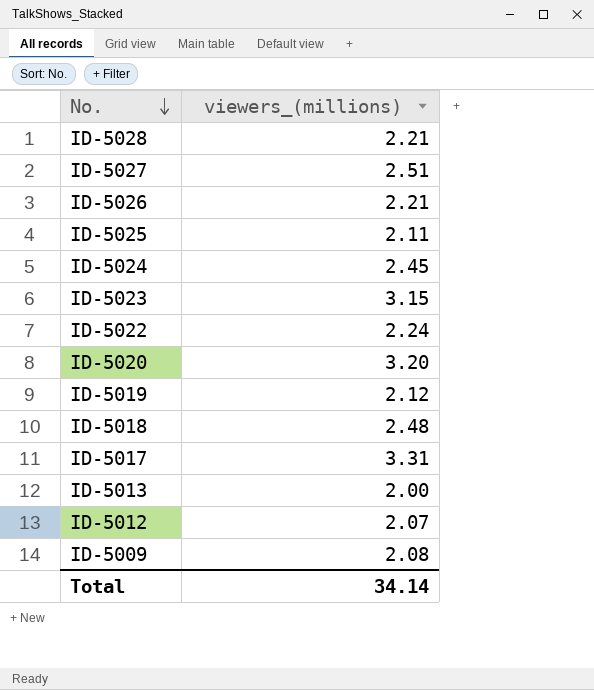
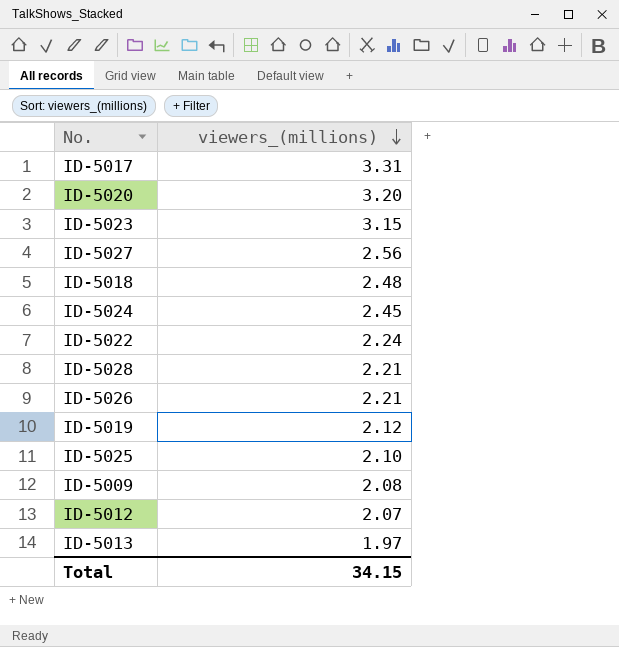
row order: No. descending -> viewers_(millions) descending
ID-5027 | viewers_(millions): 2.51 -> 2.56
ID-5025 | viewers_(millions): 2.11 -> 2.10
ID-5013 | viewers_(millions): 2.00 -> 1.97
Total | viewers_(millions): 34.14 -> 34.15

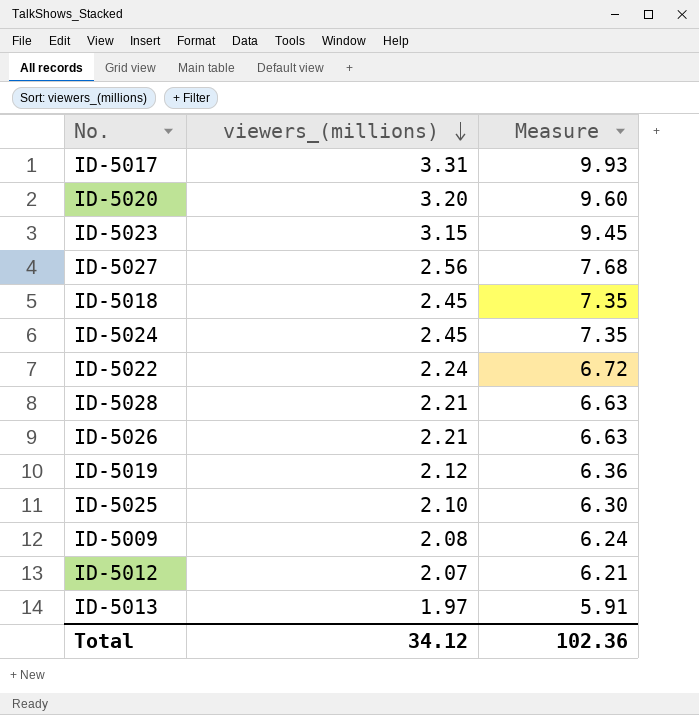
column Measure | formula: none -> [viewers_(millions)] * 3
ID-5018 | viewers_(millions): 2.48 -> 2.45
Total | viewers_(millions): 34.15 -> 34.12

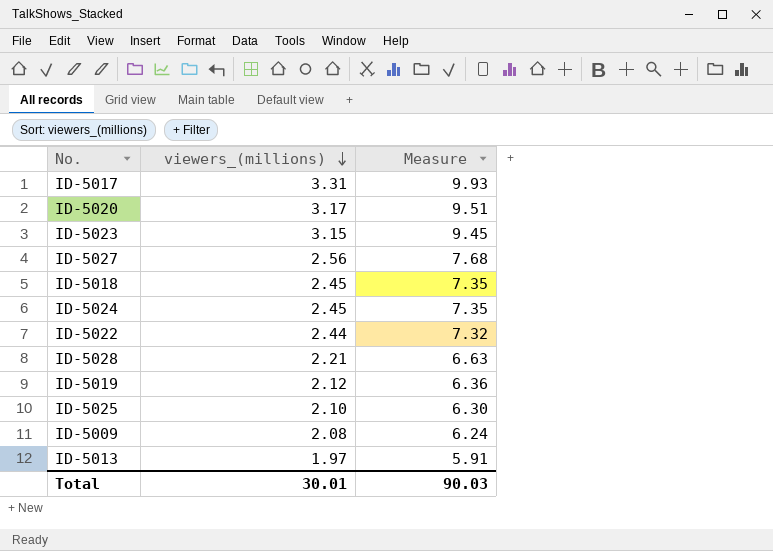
row ID-5026: 2.21 | 6.63 -> none
row ID-5012: 2.07 | 6.21 -> none
ID-5020 | viewers_(millions): 3.20 -> 3.17
ID-5020 | Measure: 9.60 -> 9.51
ID-5022 | viewers_(millions): 2.24 -> 2.44
ID-5022 | Measure: 6.72 -> 7.32
Total | viewers_(millions): 34.12 -> 30.01
Total | Measure: 102.36 -> 90.03

